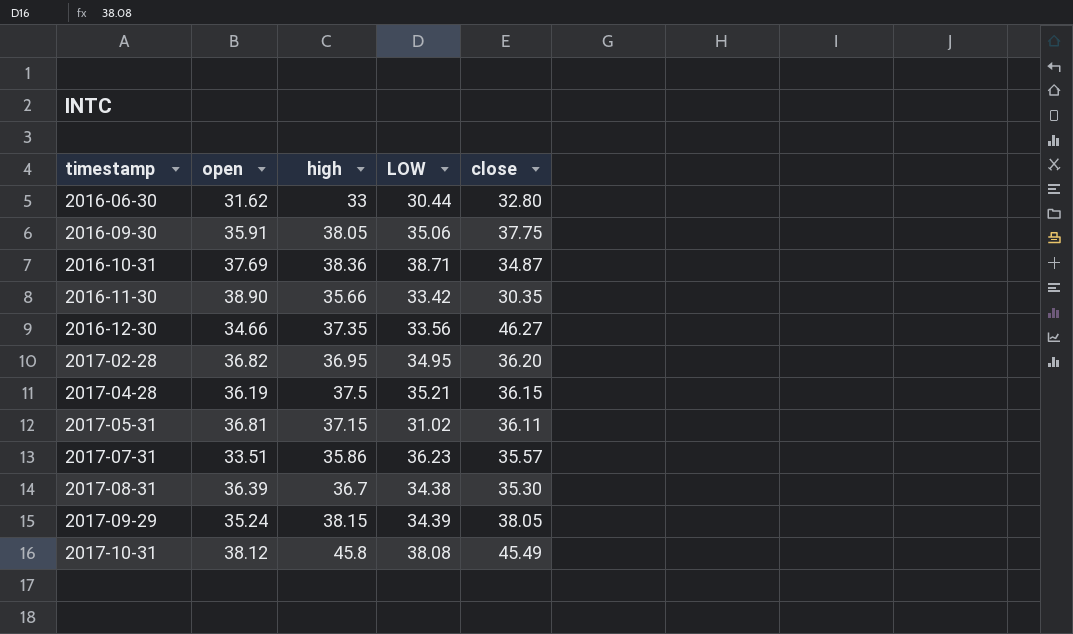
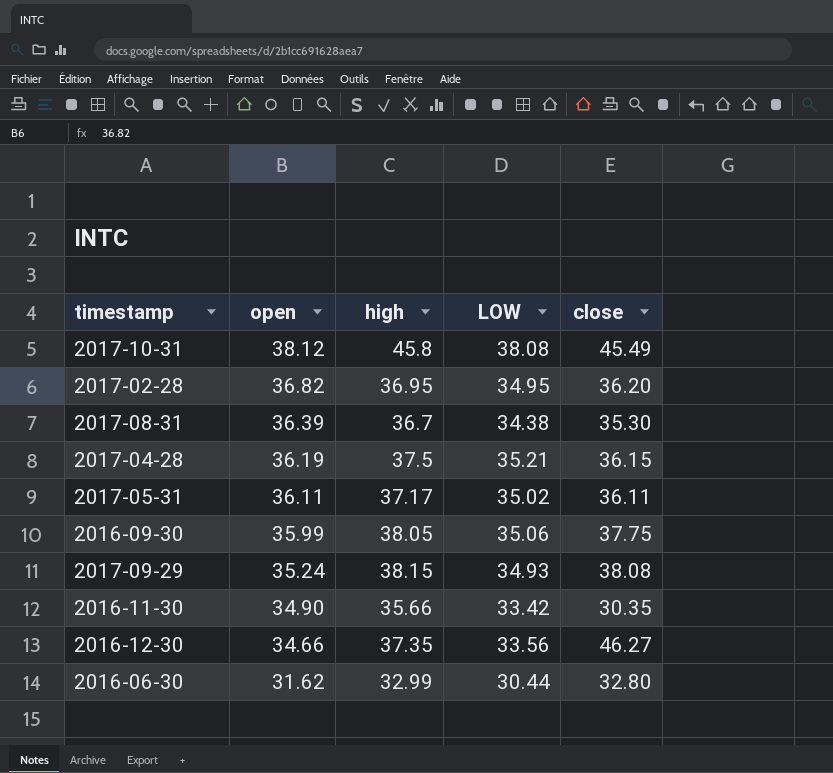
row order: timestamp ascending -> open descending
row 2016-10-31: 37.69 | 38.36 | 38.71 | 34.87 -> none
row 2017-07-31: 33.51 | 35.86 | 36.23 | 35.57 -> none
2017-05-31 | open: 36.81 -> 36.11
2017-05-31 | high: 37.15 -> 37.17
2017-05-31 | LOW: 31.02 -> 35.02
2016-09-30 | open: 35.91 -> 35.99
2017-09-29 | LOW: 34.39 -> 34.93
2017-09-29 | close: 38.05 -> 38.08
2016-11-30 | open: 38.90 -> 34.90
2016-06-30 | high: 33 -> 32.99

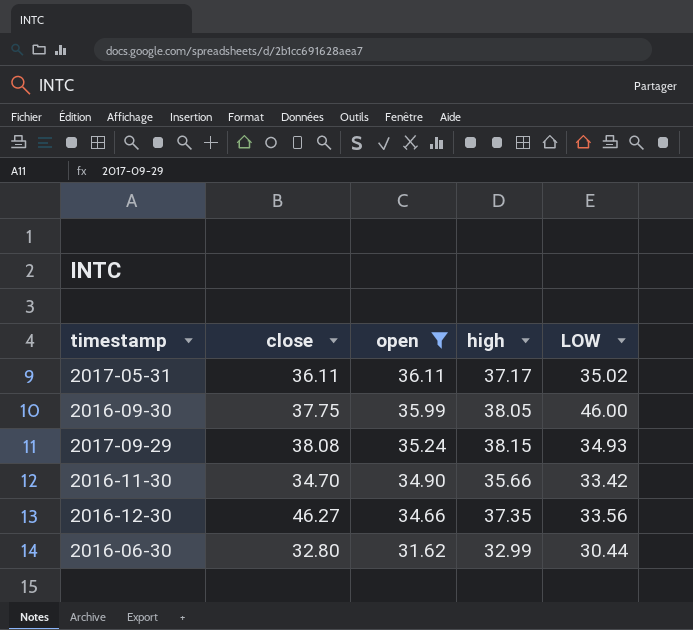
filter: none -> open <= 36.11
column close | position: 5 -> 2
2016-09-30 | LOW: 35.06 -> 46.00
2016-11-30 | close: 30.35 -> 34.70

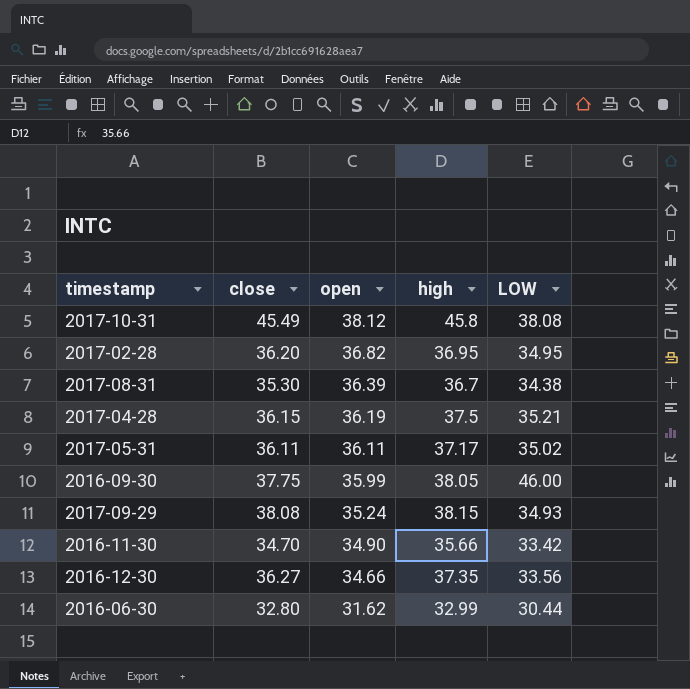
filter: open <= 36.11 -> none
2016-12-30 | close: 46.27 -> 36.27

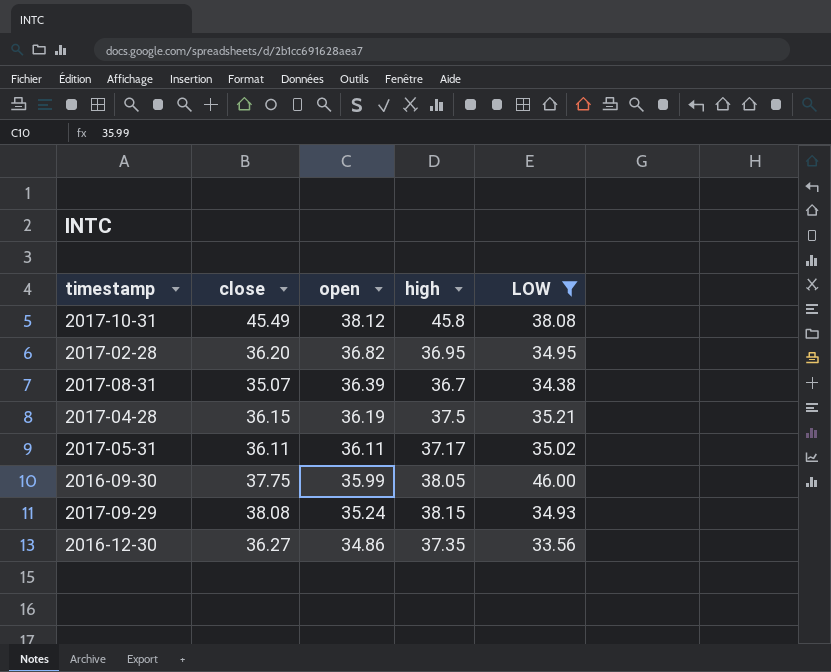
filter: none -> LOW >= 33.56
2017-08-31 | close: 35.30 -> 35.07
2016-12-30 | open: 34.66 -> 34.86

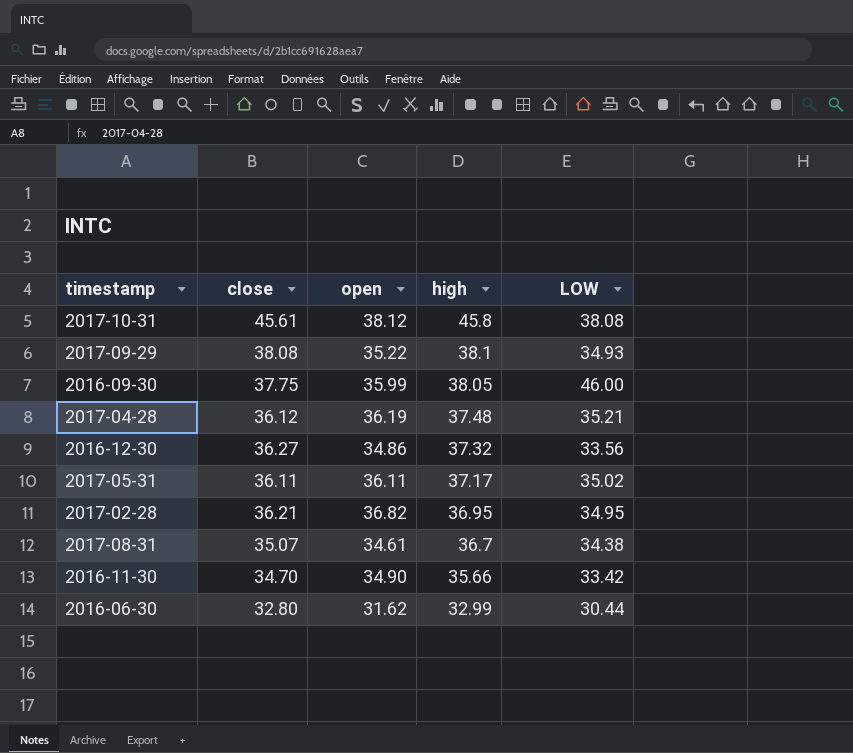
filter: LOW >= 33.56 -> none
row order: open descending -> high descending
2017-10-31 | close: 45.49 -> 45.61
2017-09-29 | open: 35.24 -> 35.22
2017-09-29 | high: 38.15 -> 38.1
2017-04-28 | close: 36.15 -> 36.12
2017-04-28 | high: 37.5 -> 37.48
2016-12-30 | high: 37.35 -> 37.32
2017-02-28 | close: 36.20 -> 36.21
2017-08-31 | open: 36.39 -> 34.61

